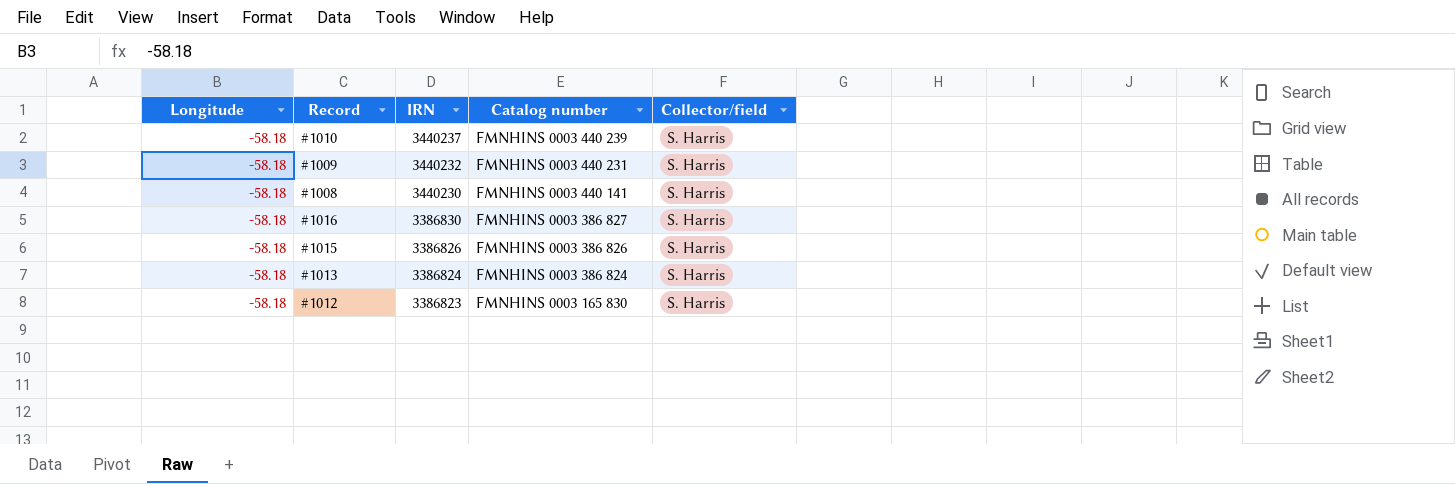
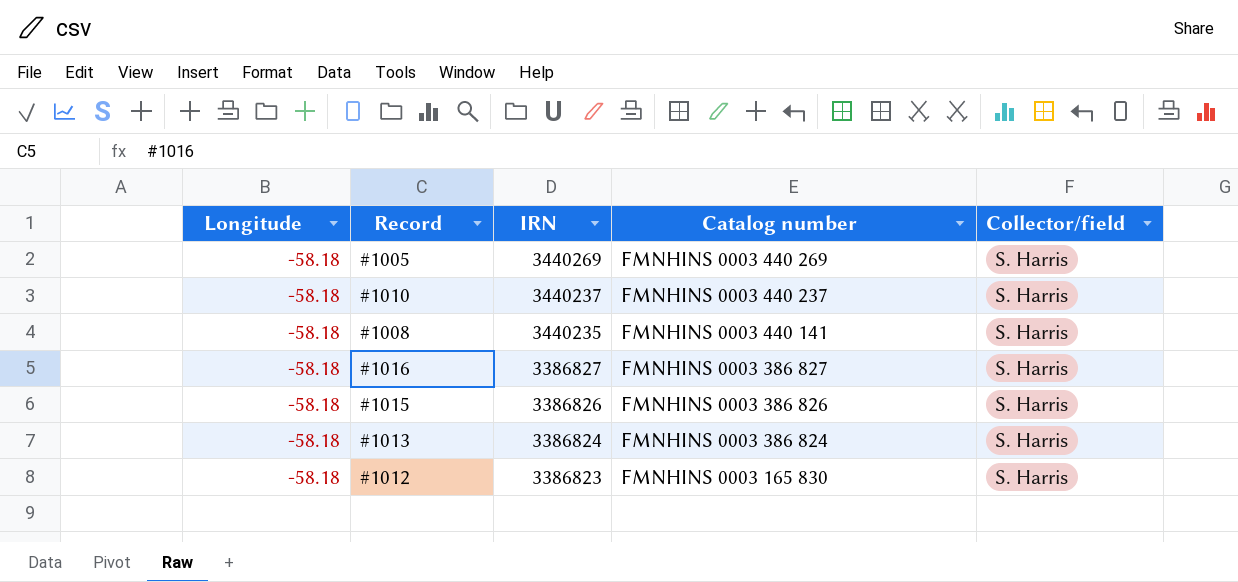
row #1009: -58.18 | 3440232 | FMNHINS 0003 440 231 | S. Harris -> none
row #1005: none -> -58.18 | 3440269 | FMNHINS 0003 440 269 | S. Harris
#1010 | Catalog number: FMNHINS 0003 440 239 -> FMNHINS 0003 440 237
#1008 | IRN: 3440230 -> 3440235
#1016 | IRN: 3386830 -> 3386827

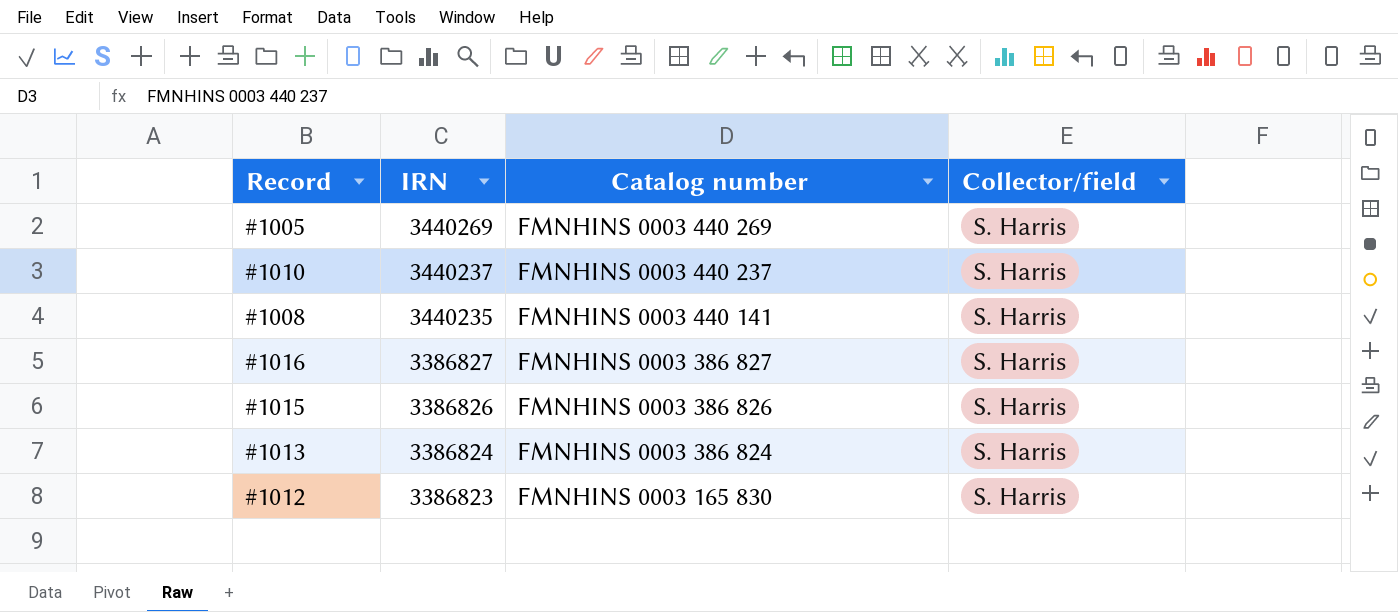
column Longitude | position: 1 -> none

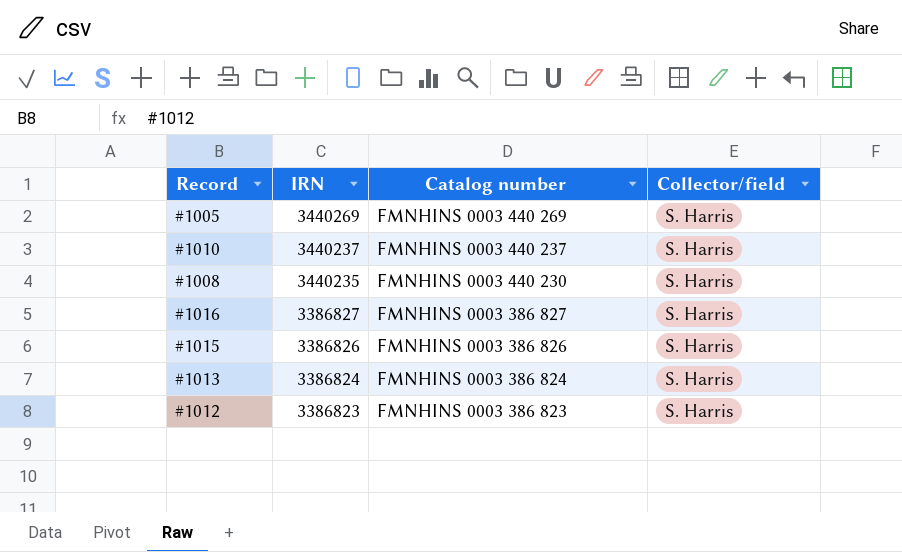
#1008 | Catalog number: FMNHINS 0003 440 141 -> FMNHINS 0003 440 230
#1012 | Catalog number: FMNHINS 0003 165 830 -> FMNHINS 0003 386 823

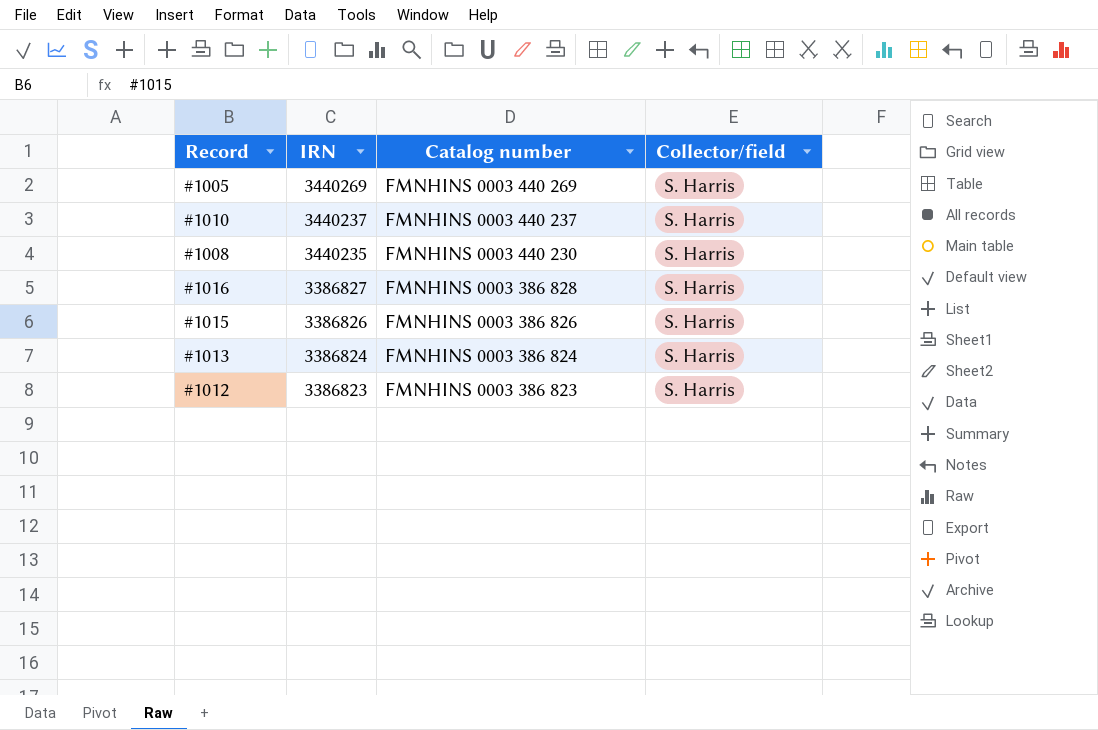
#1016 | Catalog number: FMNHINS 0003 386 827 -> FMNHINS 0003 386 828

